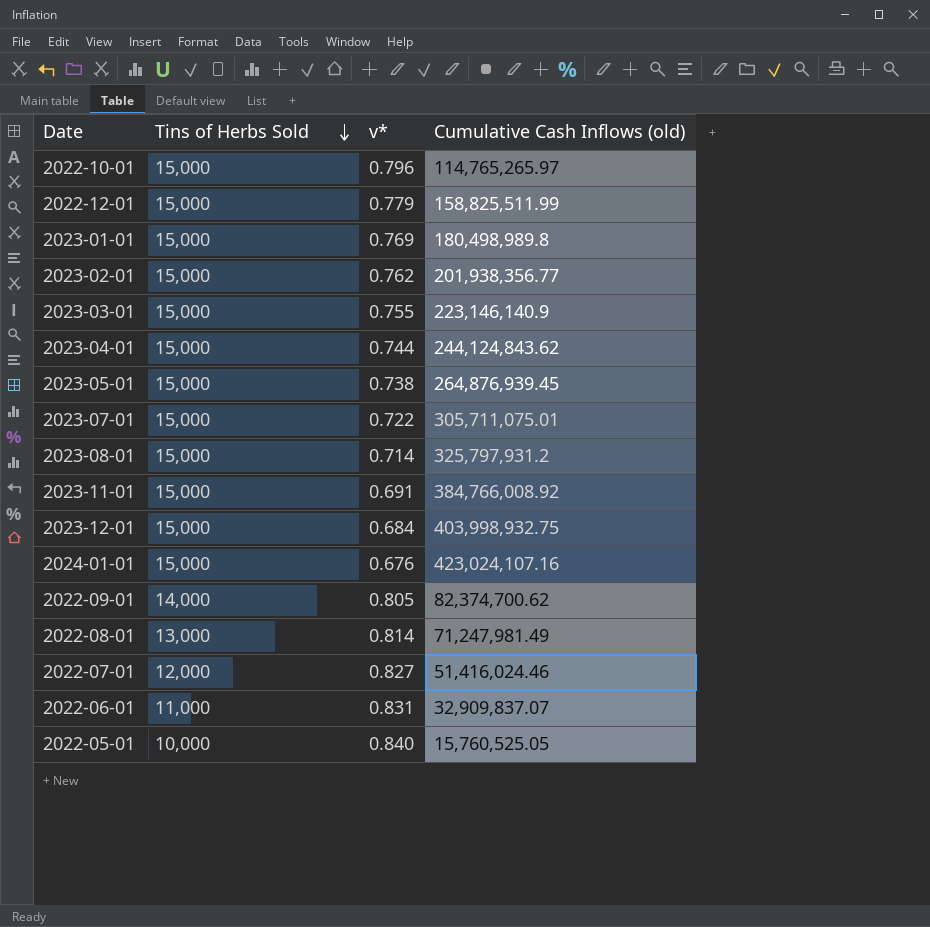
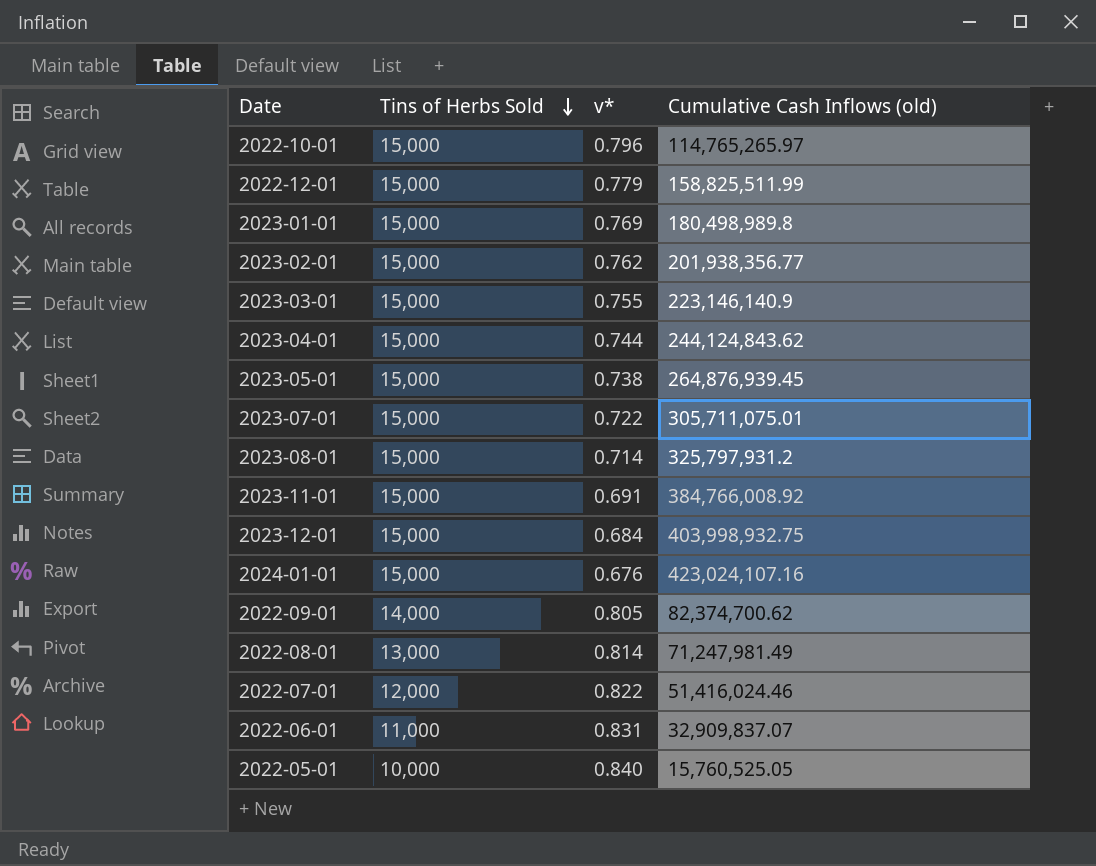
2022-07-01 | v*: 0.827 -> 0.822

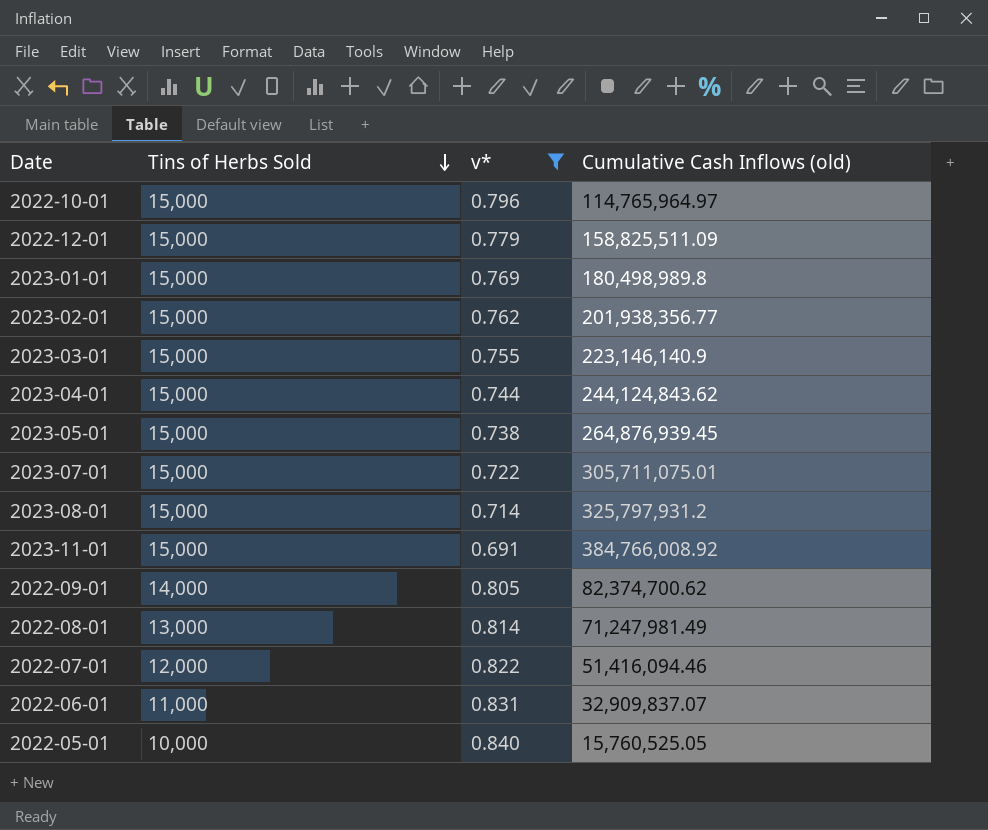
filter: none -> v* >= 0.691
2022-10-01 | Cumulative Cash Inflows (old): 114,765,265.97 -> 114,765,964.97
2022-12-01 | Cumulative Cash Inflows (old): 158,825,511.99 -> 158,825,511.09
2022-07-01 | Cumulative Cash Inflows (old): 51,416,024.46 -> 51,416,094.46

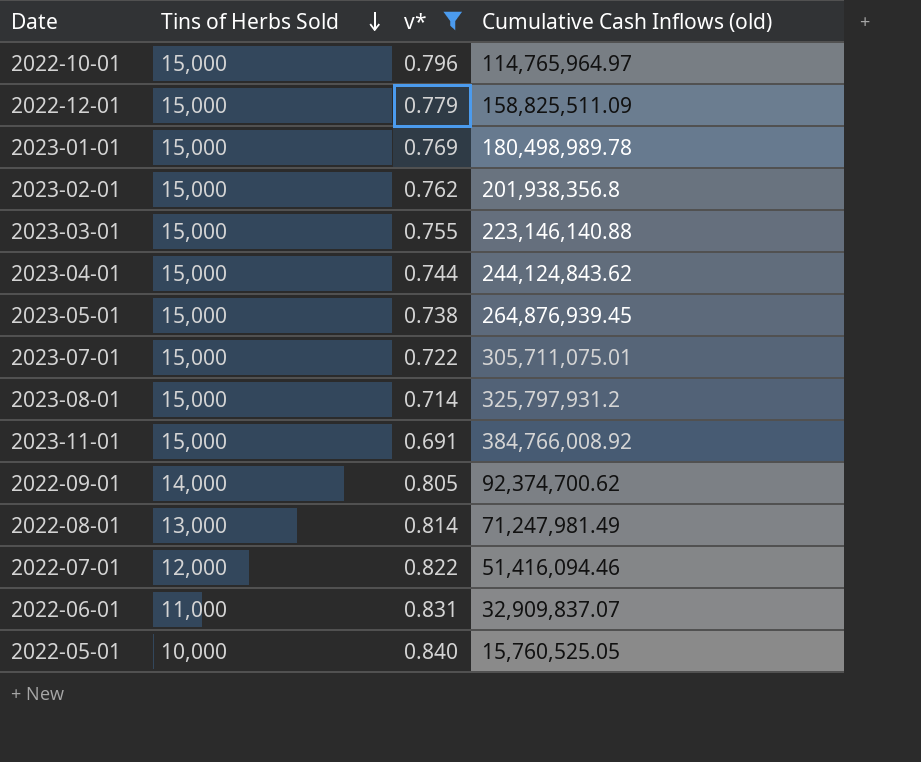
2023-01-01 | Cumulative Cash Inflows (old): 180,498,989.8 -> 180,498,989.78
2023-02-01 | Cumulative Cash Inflows (old): 201,938,356.77 -> 201,938,356.8
2023-03-01 | Cumulative Cash Inflows (old): 223,146,140.9 -> 223,146,140.88
2022-09-01 | Cumulative Cash Inflows (old): 82,374,700.62 -> 92,374,700.62

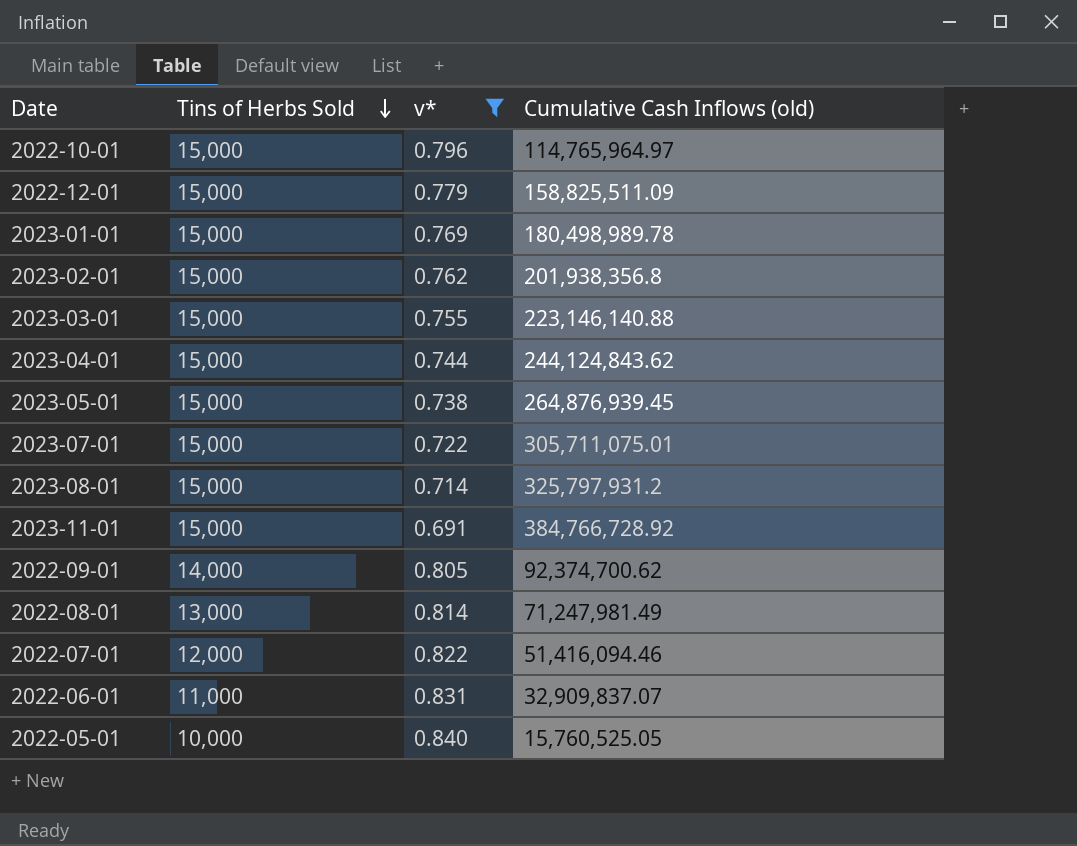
2023-11-01 | Cumulative Cash Inflows (old): 384,766,008.92 -> 384,766,728.92

